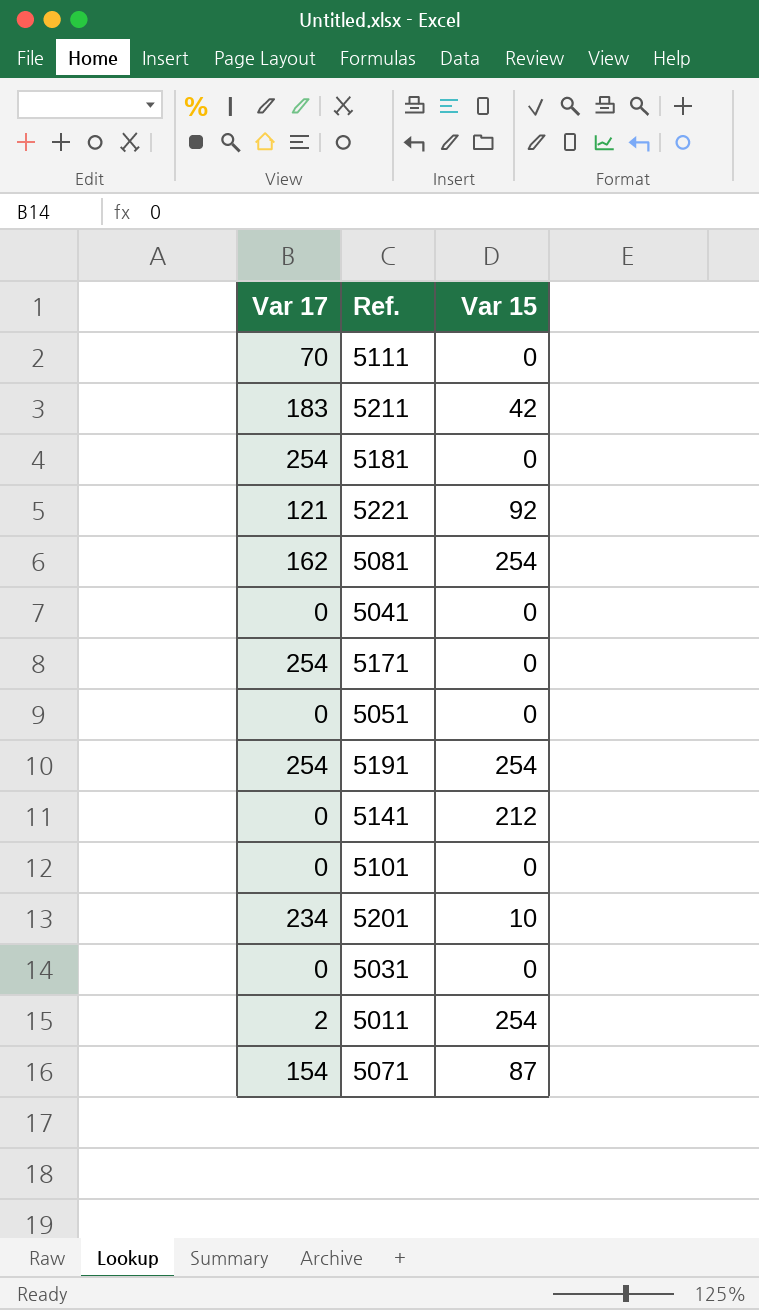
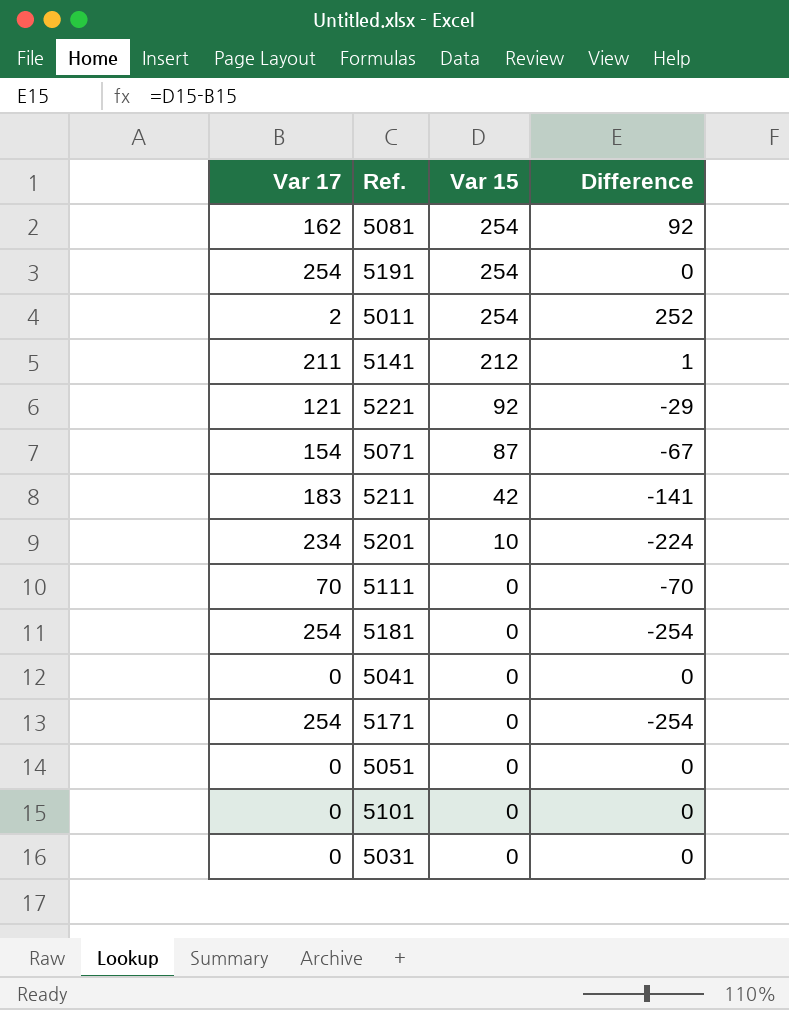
row order: none -> Var 15 descending
column Difference | formula: none -> [Var 15] - [Var 17]
5141 | Var 17: 0 -> 211

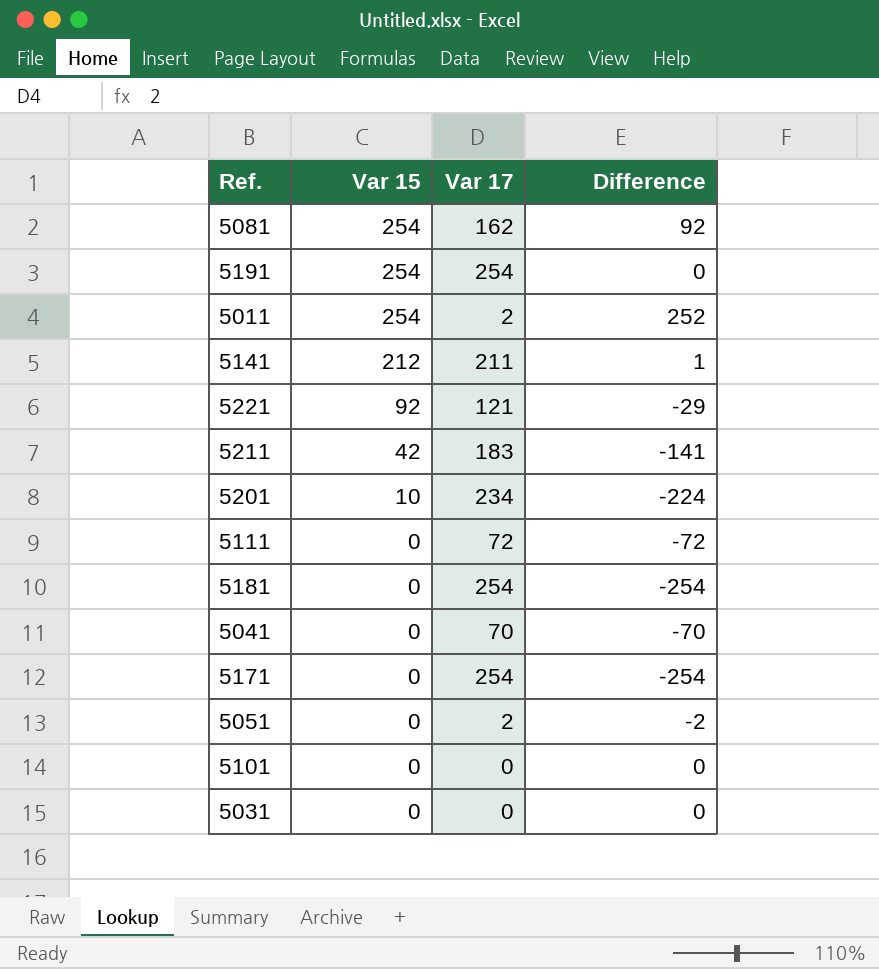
column Var 17 | position: 1 -> 3
row 5071: 154 | 87 | -67 -> none
5111 | Var 17: 70 -> 72
5111 | Difference: -70 -> -72
5041 | Var 17: 0 -> 70
5041 | Difference: 0 -> -70
5051 | Var 17: 0 -> 2
5051 | Difference: 0 -> -2

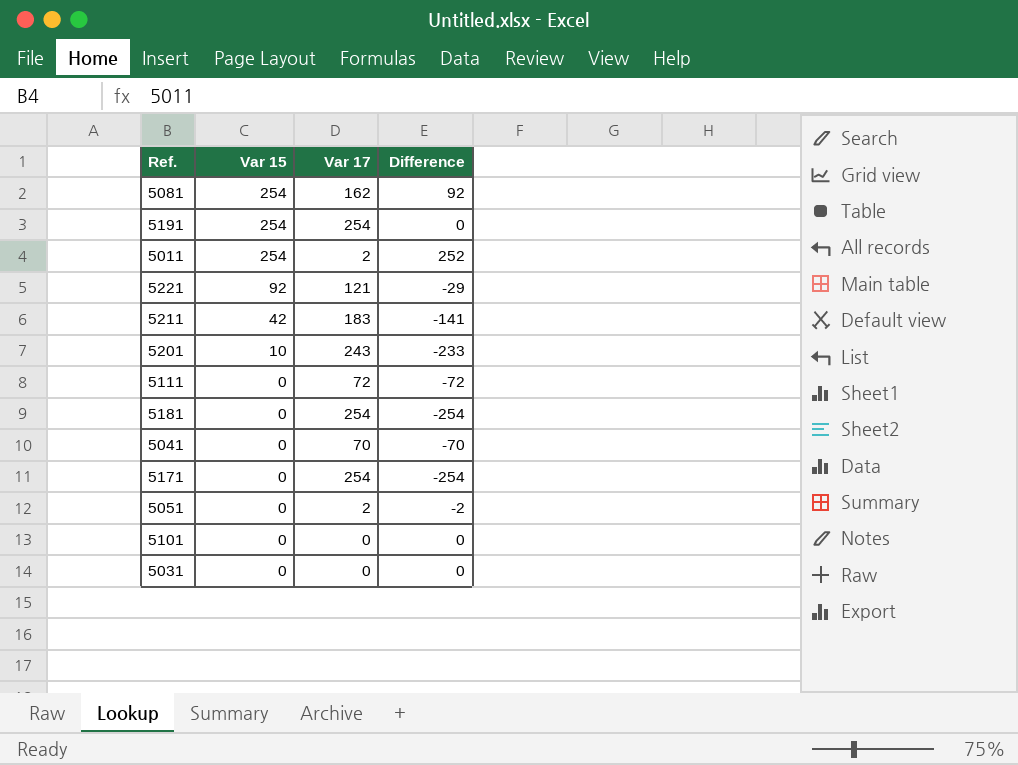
row 5141: 212 | 211 | 1 -> none
5201 | Var 17: 234 -> 243
5201 | Difference: -224 -> -233

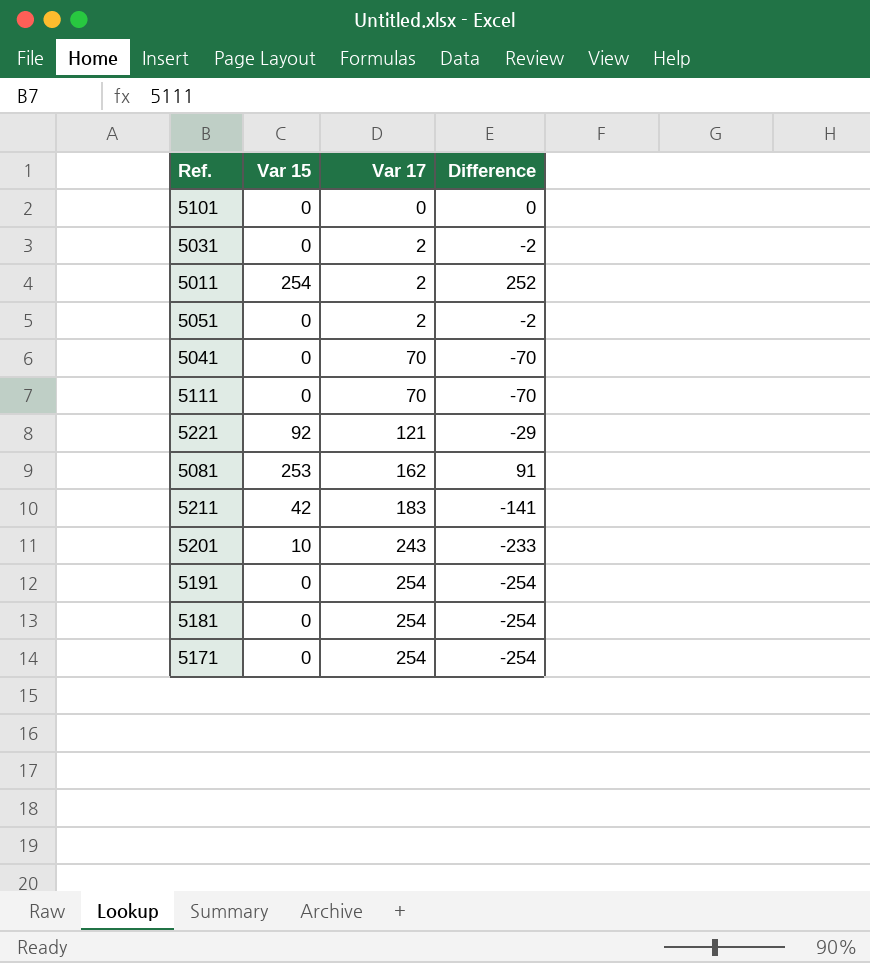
row order: Var 15 descending -> Var 17 ascending
5031 | Var 17: 0 -> 2
5031 | Difference: 0 -> -2
5111 | Var 17: 72 -> 70
5111 | Difference: -72 -> -70
5081 | Var 15: 254 -> 253
5081 | Difference: 92 -> 91
5191 | Var 15: 254 -> 0
5191 | Difference: 0 -> -254

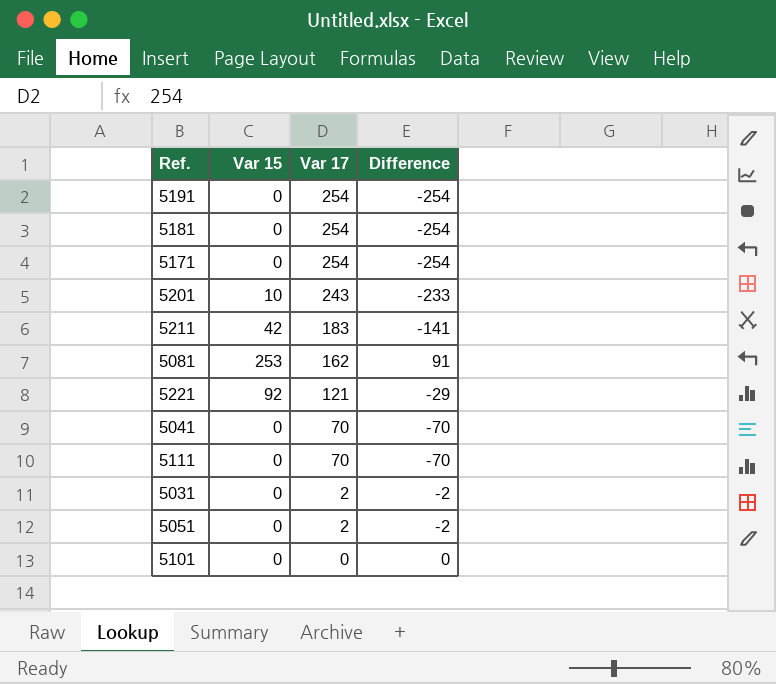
row order: Var 17 ascending -> Var 17 descending
row 5011: 254 | 2 | 252 -> none

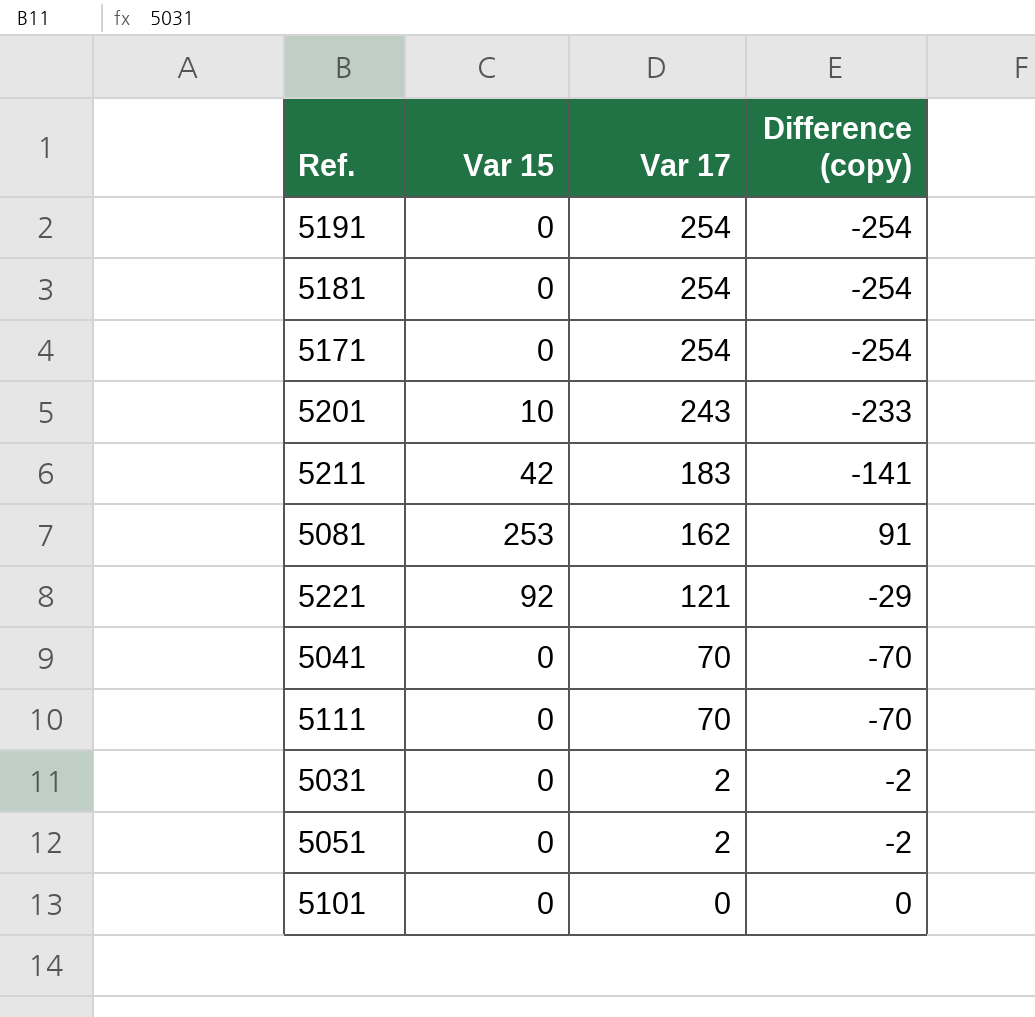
column name: Difference -> Difference (copy)

